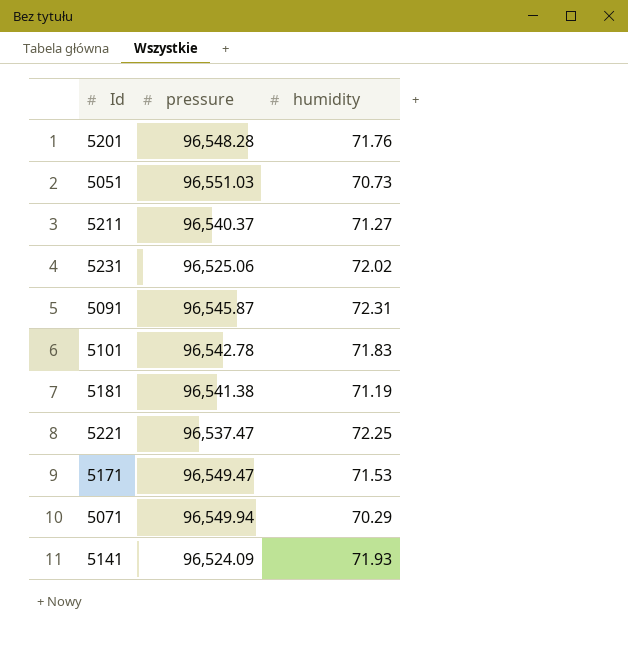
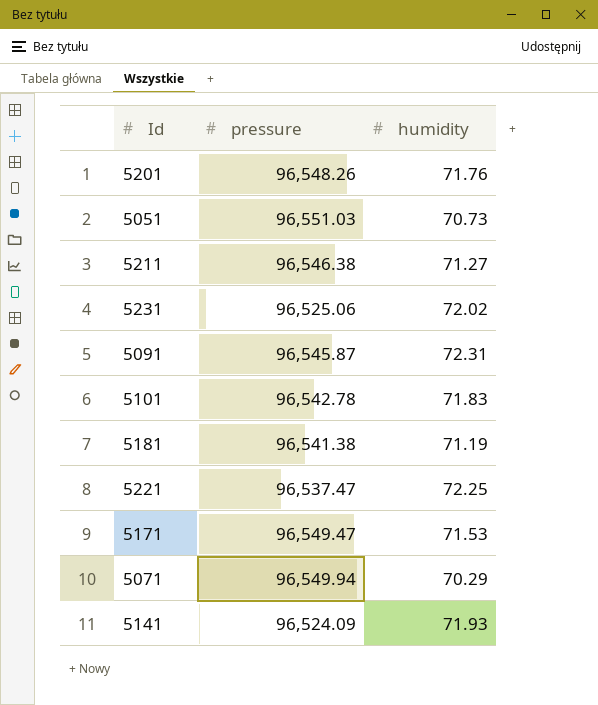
5201 | pressure: 96,548.28 -> 96,548.26
5211 | pressure: 96,540.37 -> 96,546.38

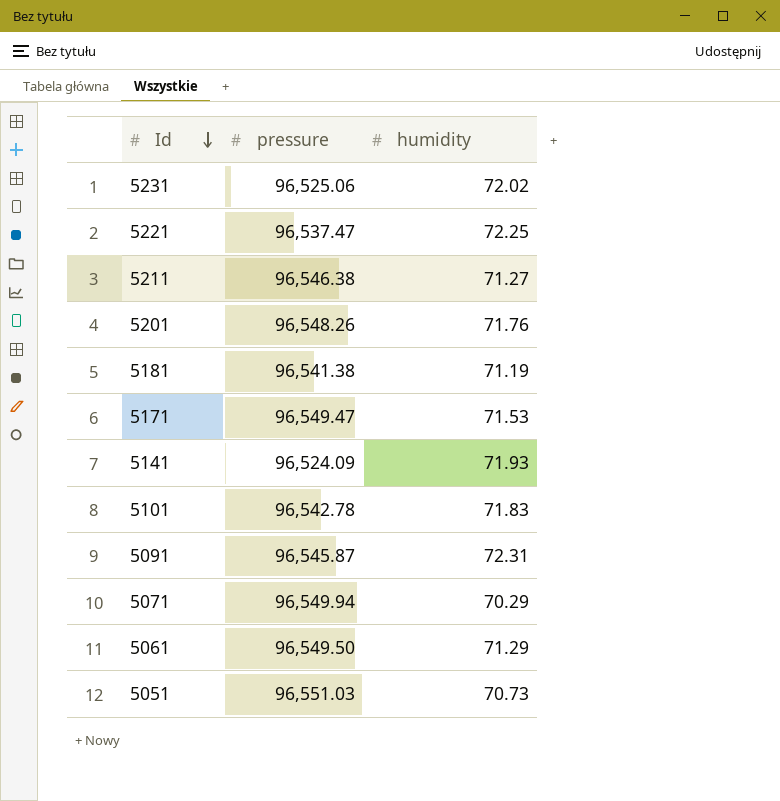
row order: none -> Id descending
row 5061: none -> 96,549.50 | 71.29

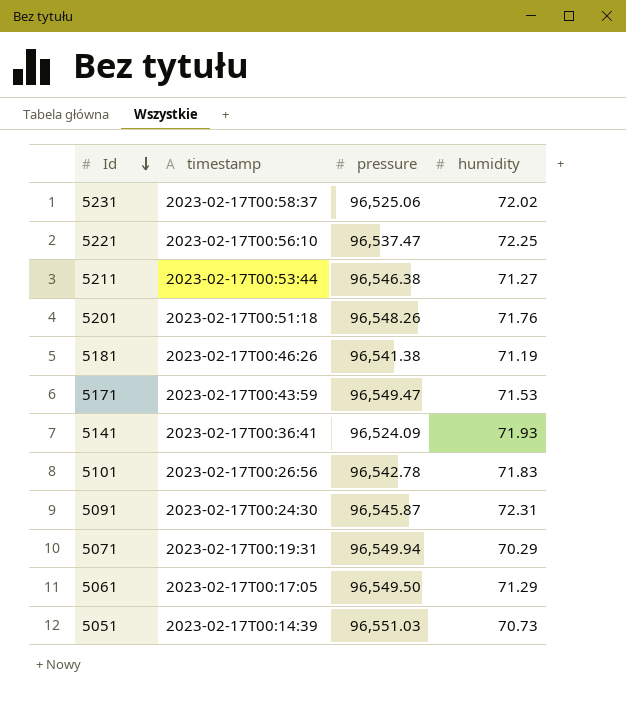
column timestamp | position: none -> 2

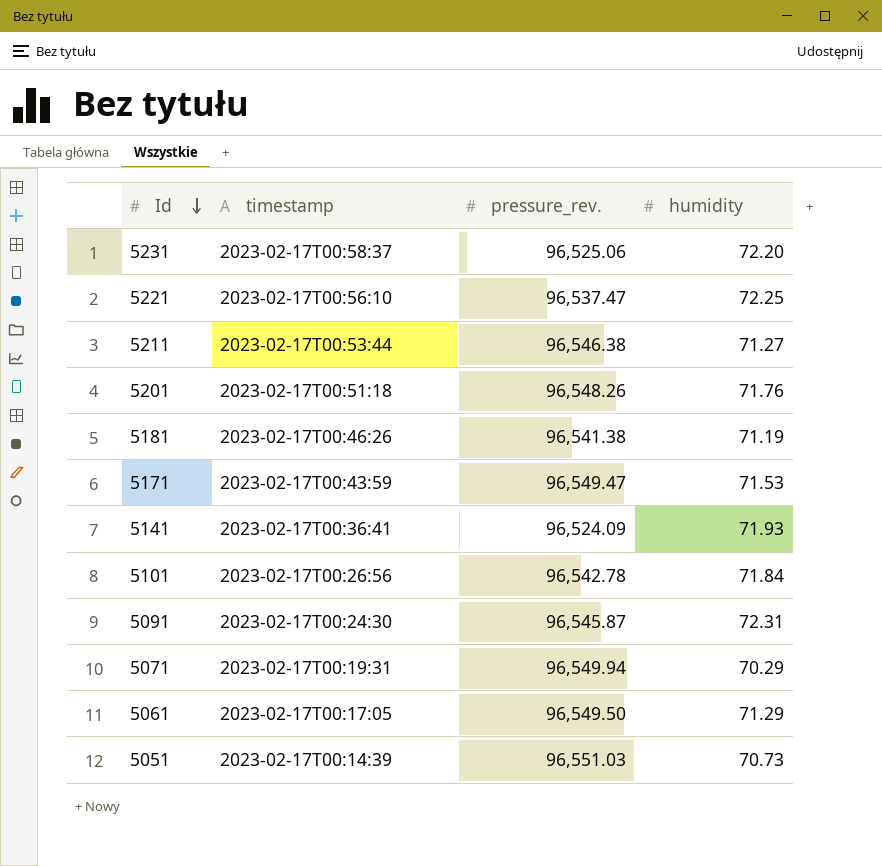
column name: pressure -> pressure_rev.
5231 | humidity: 72.02 -> 72.20
5101 | humidity: 71.83 -> 71.84

